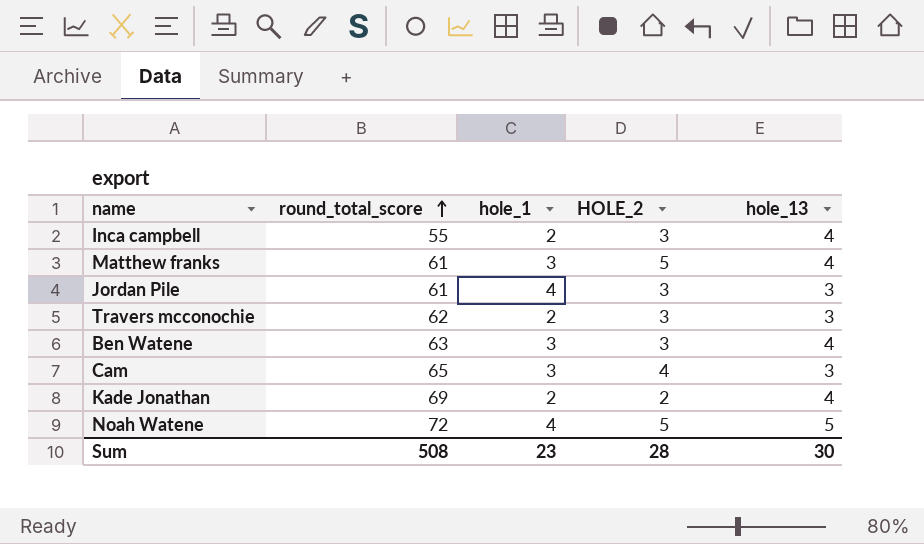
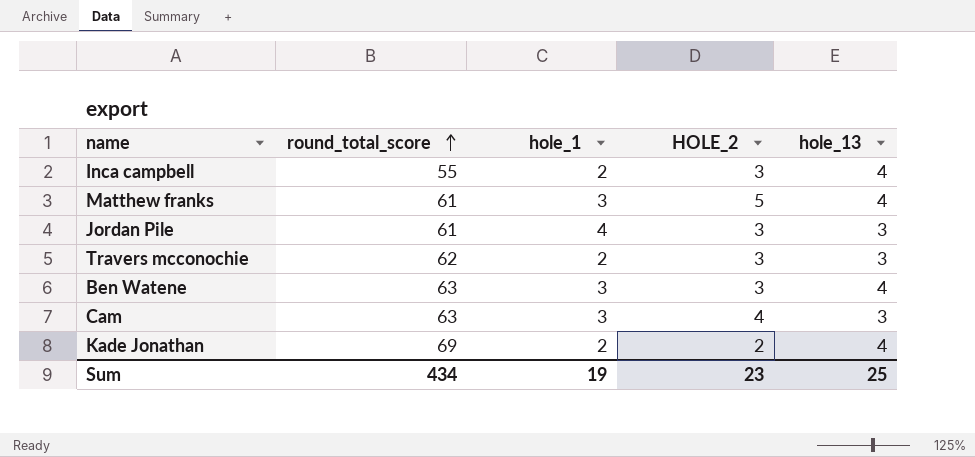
row Noah Watene: 72 | 4 | 5 | 5 -> none
Cam | round_total_score: 65 -> 63
Sum | round_total_score: 508 -> 434
Sum | hole_1: 23 -> 19
Sum | HOLE_2: 28 -> 23
Sum | hole_13: 30 -> 25

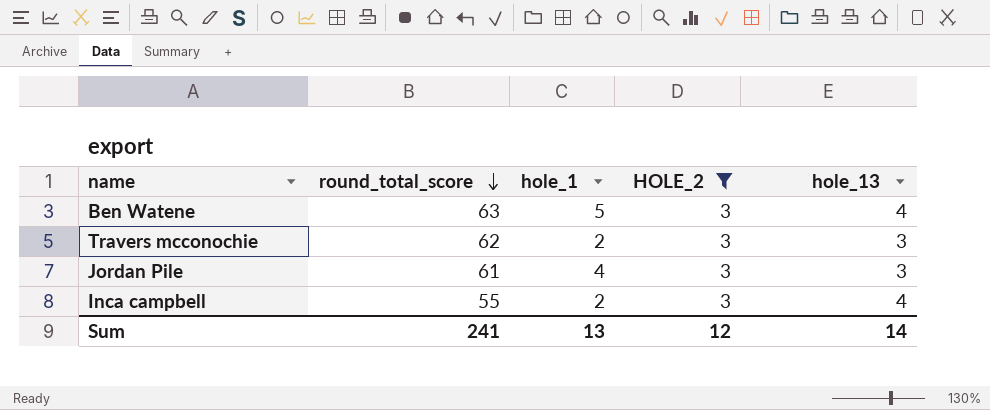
filter: none -> HOLE_2 = 3
row order: round_total_score ascending -> round_total_score descending
Ben Watene | hole_1: 3 -> 5
Sum | round_total_score: 434 -> 241
Sum | hole_1: 19 -> 13
Sum | HOLE_2: 23 -> 12
Sum | hole_13: 25 -> 14

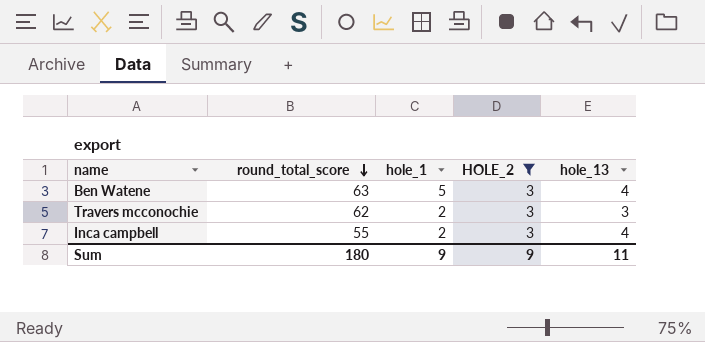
row Jordan Pile: 61 | 4 | 3 | 3 -> none
Sum | round_total_score: 241 -> 180
Sum | hole_1: 13 -> 9
Sum | HOLE_2: 12 -> 9
Sum | hole_13: 14 -> 11

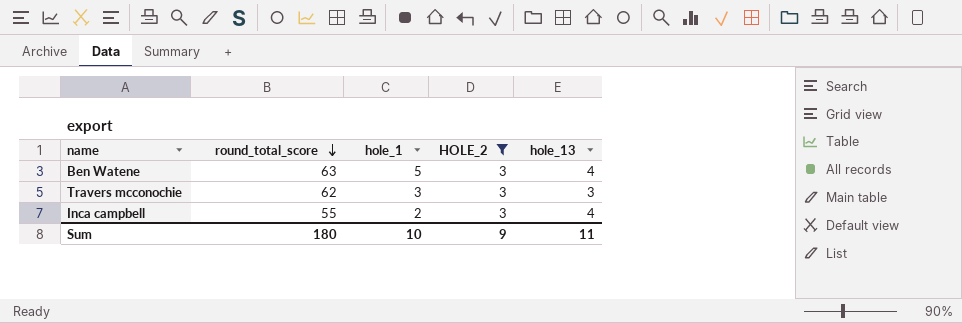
Travers mcconochie | hole_1: 2 -> 3
Sum | hole_1: 9 -> 10

